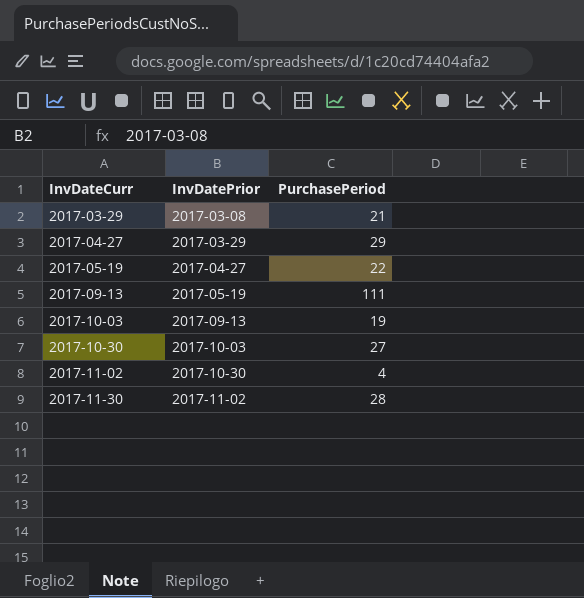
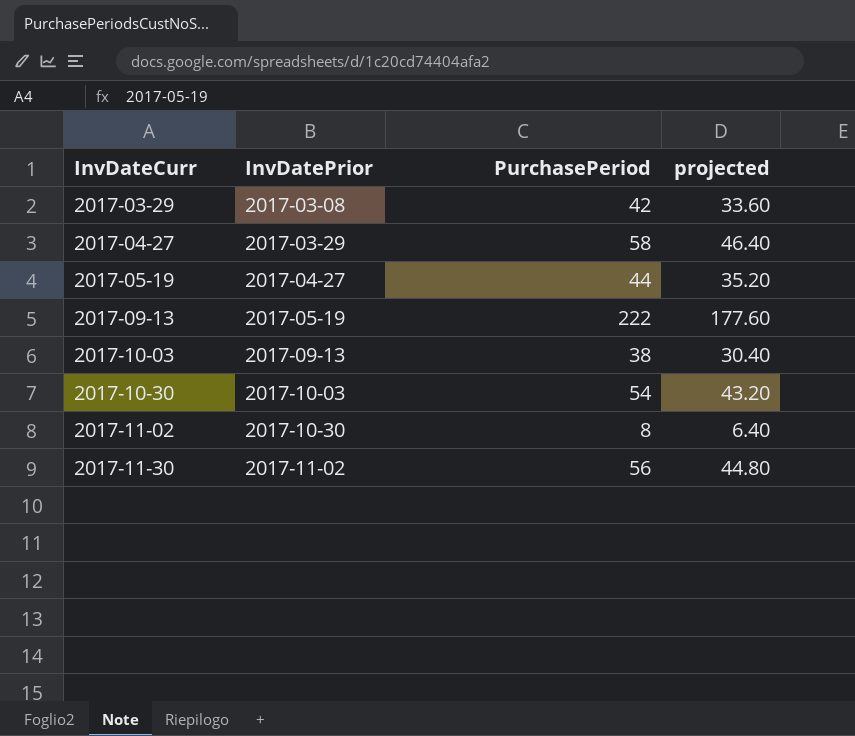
column projected | formula: none -> [PurchasePeriod] * 0.8
2017-03-29 | PurchasePeriod: 21 -> 42
2017-04-27 | PurchasePeriod: 29 -> 58
2017-05-19 | PurchasePeriod: 22 -> 44
2017-09-13 | PurchasePeriod: 111 -> 222
2017-10-03 | PurchasePeriod: 19 -> 38
2017-10-30 | PurchasePeriod: 27 -> 54
2017-11-02 | PurchasePeriod: 4 -> 8
2017-11-30 | PurchasePeriod: 28 -> 56

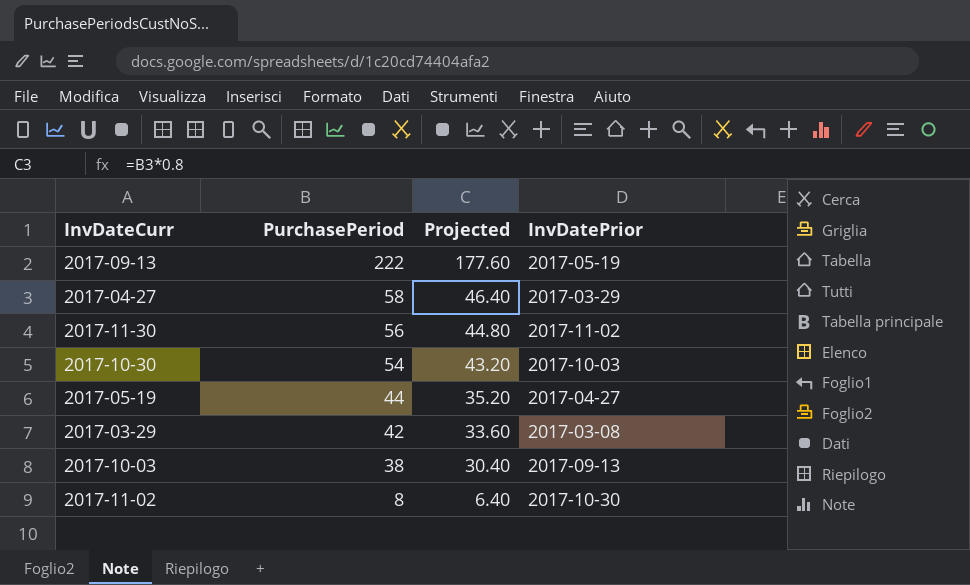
row order: InvDateCurr ascending -> PurchasePeriod descending
column name: projected -> Projected
column InvDatePrior | position: 2 -> 4

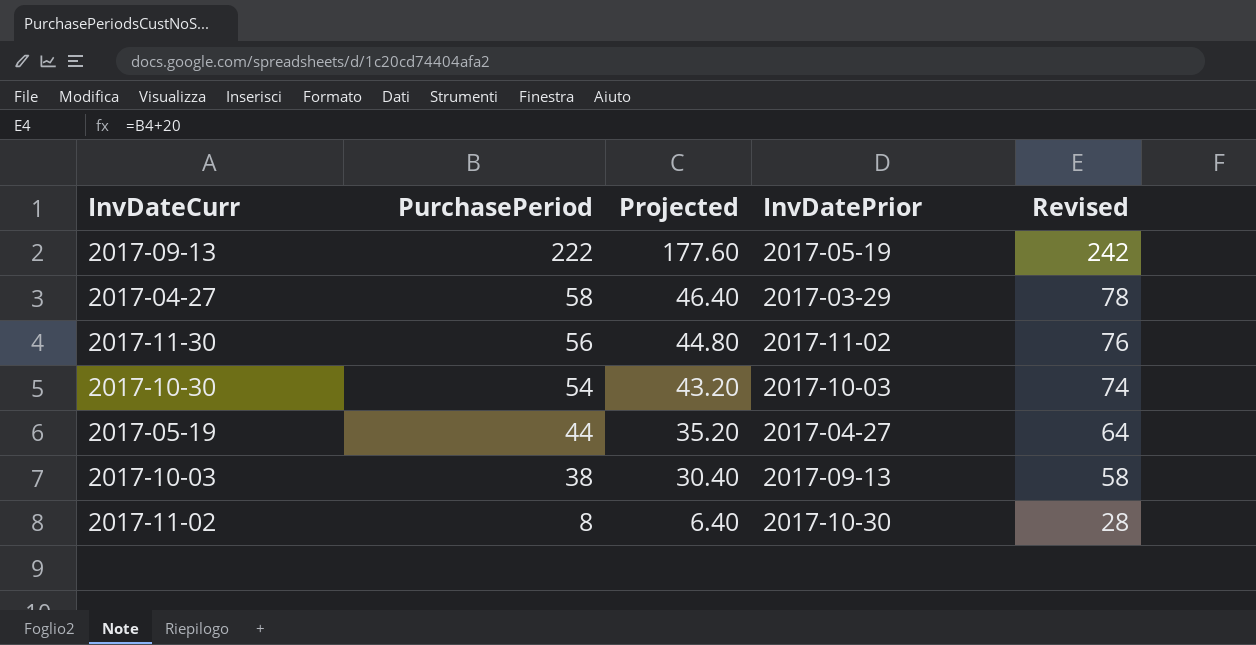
column Revised | formula: none -> [PurchasePeriod] + 20
row 2017-03-29: 42 | 33.60 | 2017-03-08 -> none

